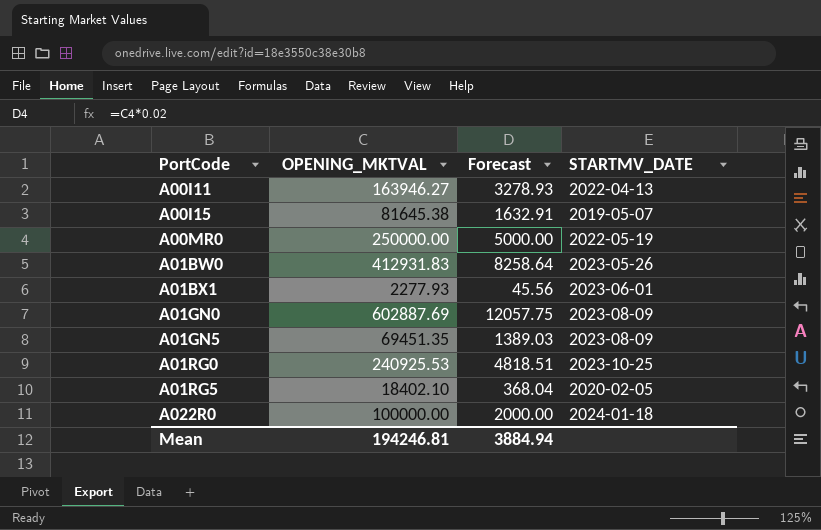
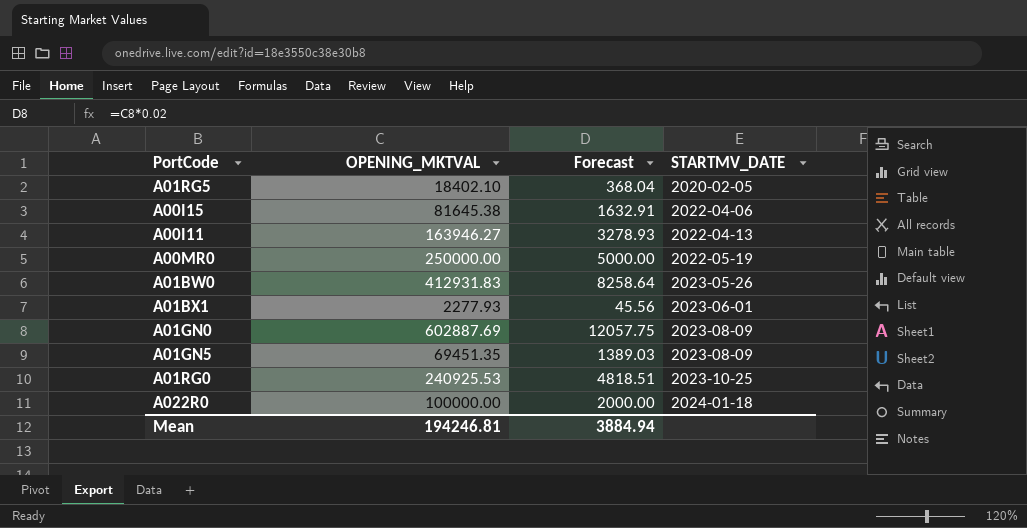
row order: PortCode ascending -> STARTMV_DATE ascending
A00I15 | STARTMV_DATE: 2019-05-07 -> 2022-04-06

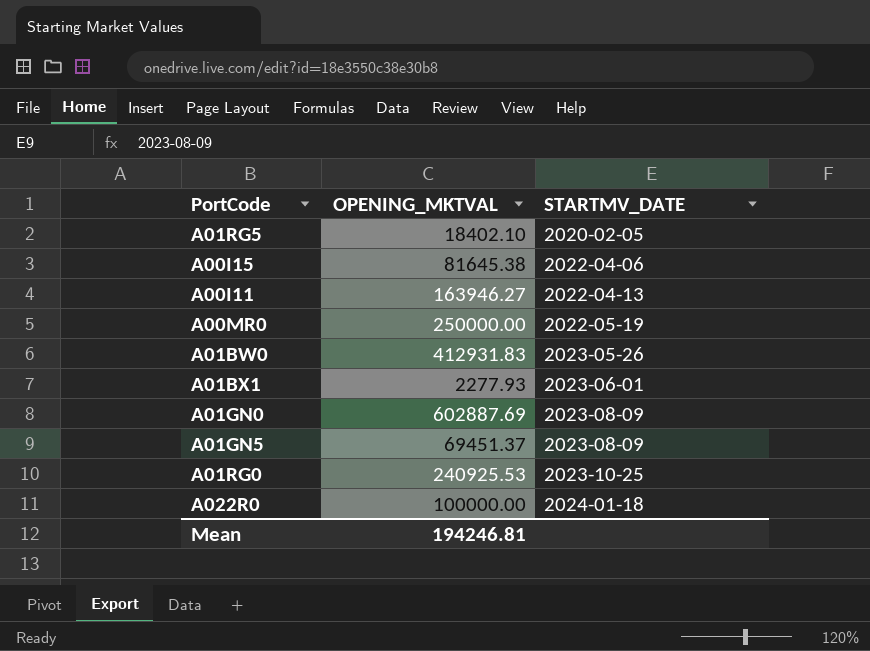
column Forecast | formula: [OPENING_MKTVAL] * 0.02 -> none
A01GN5 | OPENING_MKTVAL: 69451.35 -> 69451.37

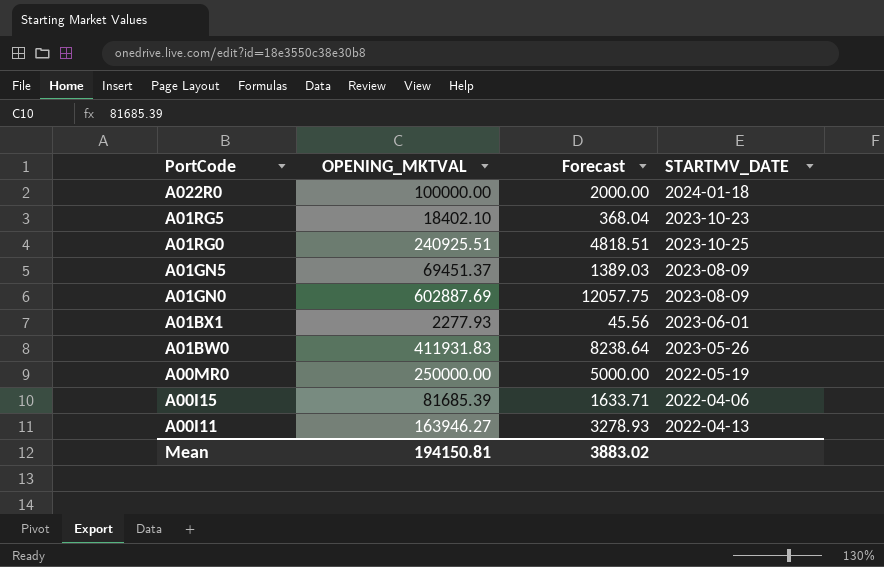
row order: STARTMV_DATE ascending -> PortCode descending
column Forecast | formula: none -> [OPENING_MKTVAL] * 0.02
A01RG5 | STARTMV_DATE: 2020-02-05 -> 2023-10-23
A01RG0 | OPENING_MKTVAL: 240925.53 -> 240925.51
A01BW0 | OPENING_MKTVAL: 412931.83 -> 411931.83
A00I15 | OPENING_MKTVAL: 81645.38 -> 81685.39
Mean | OPENING_MKTVAL: 194246.81 -> 194150.81

